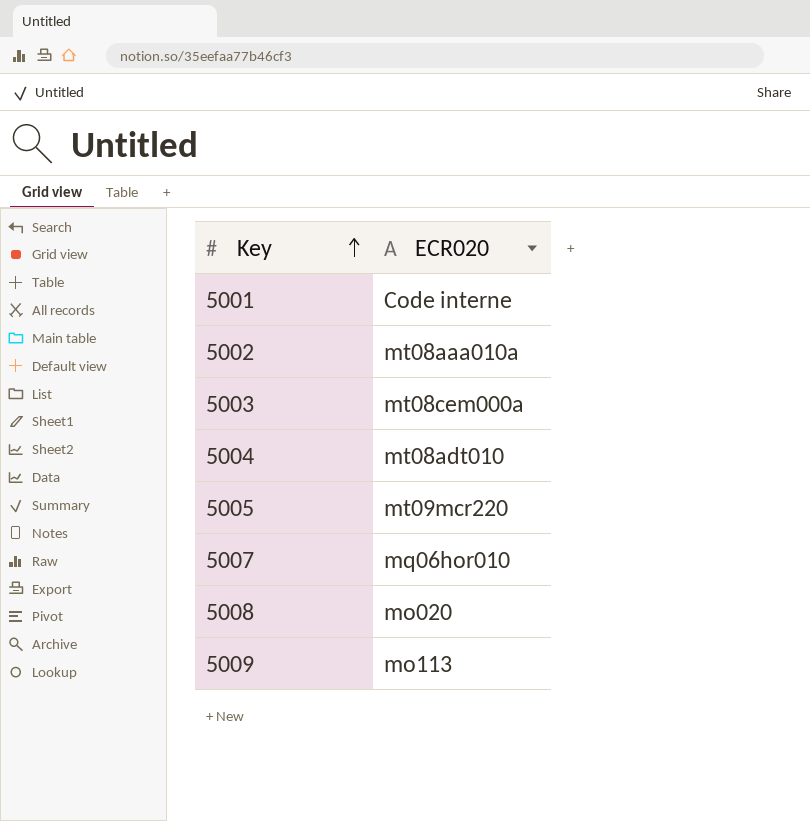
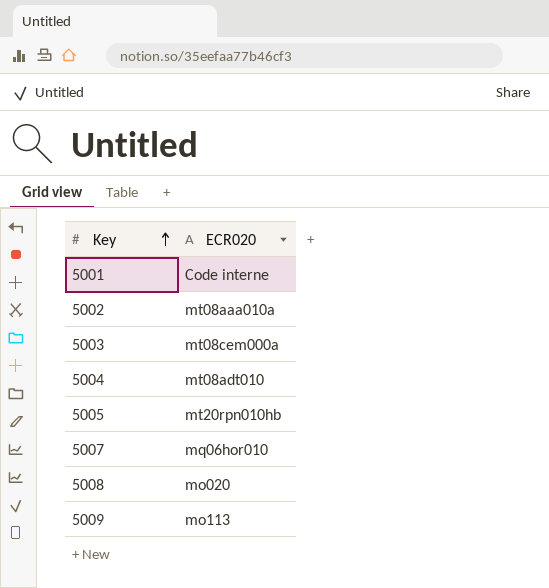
5005 | ECR020: mt09mcr220 -> mt20rpn010hb

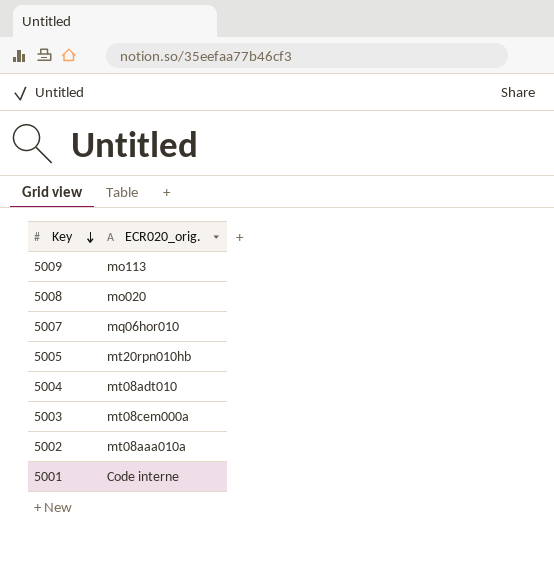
row order: Key ascending -> Key descending
column name: ECR020 -> ECR020_orig.

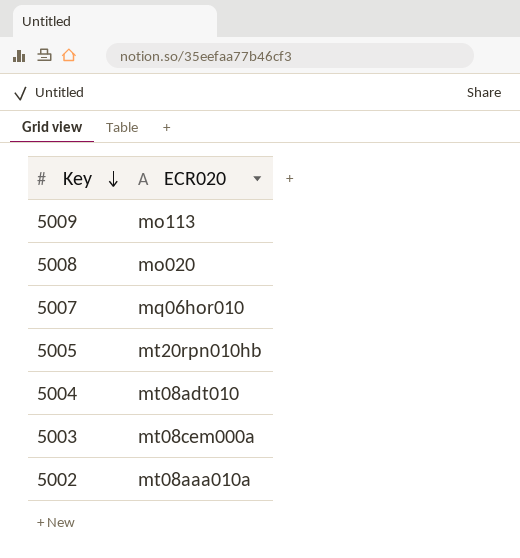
column name: ECR020_orig. -> ECR020
row 5001: Code interne -> none

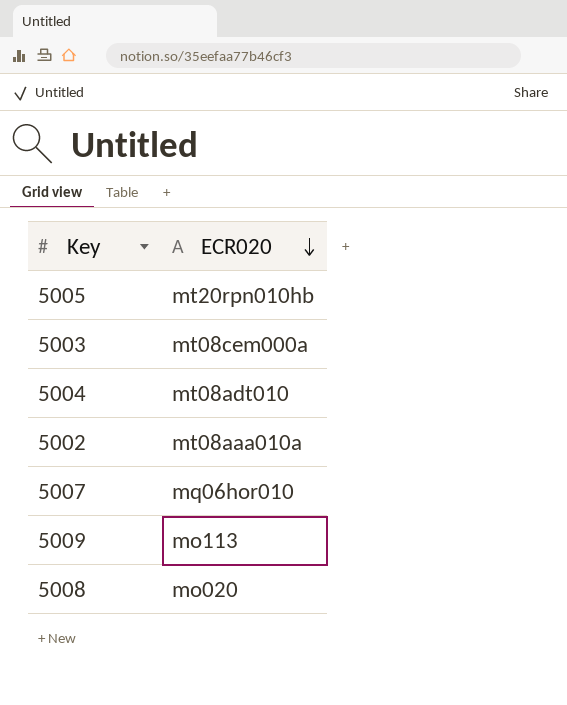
row order: Key descending -> ECR020 descending

